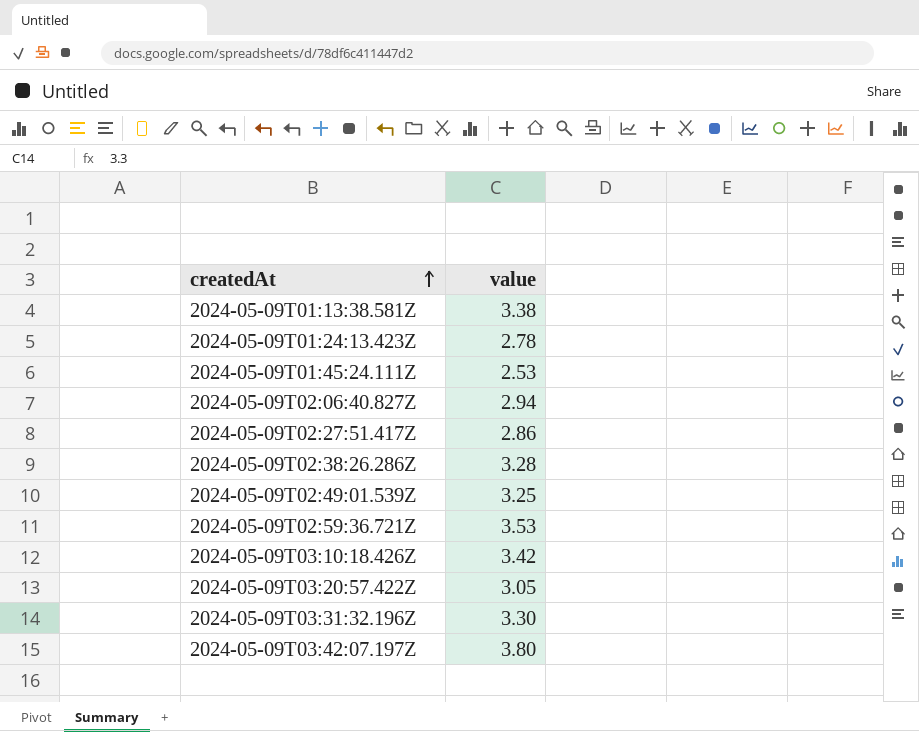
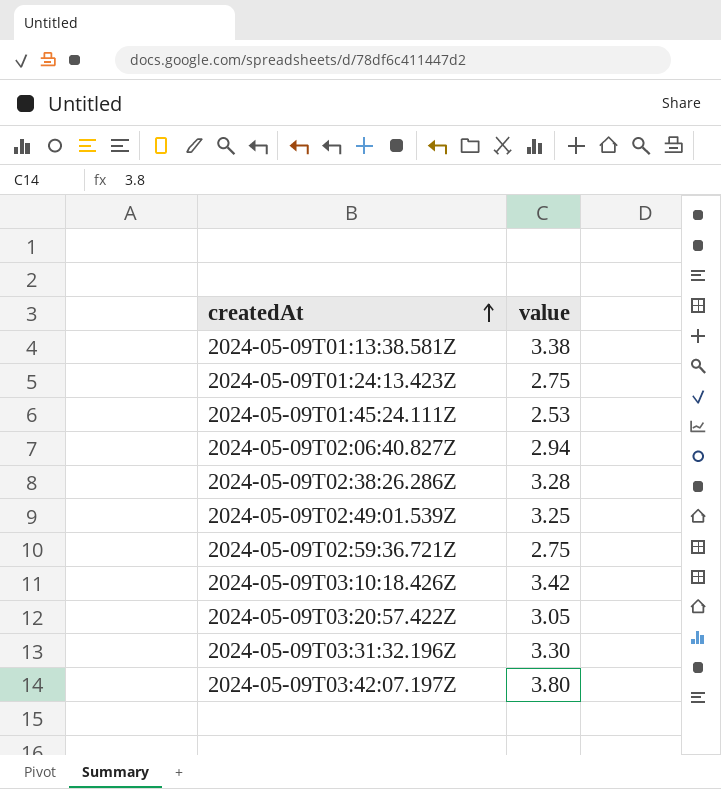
row 2024-05-09T02:27:51.417Z: 2.86 -> none
2024-05-09T01:24:13.423Z | value: 2.78 -> 2.75
2024-05-09T02:59:36.721Z | value: 3.53 -> 2.75

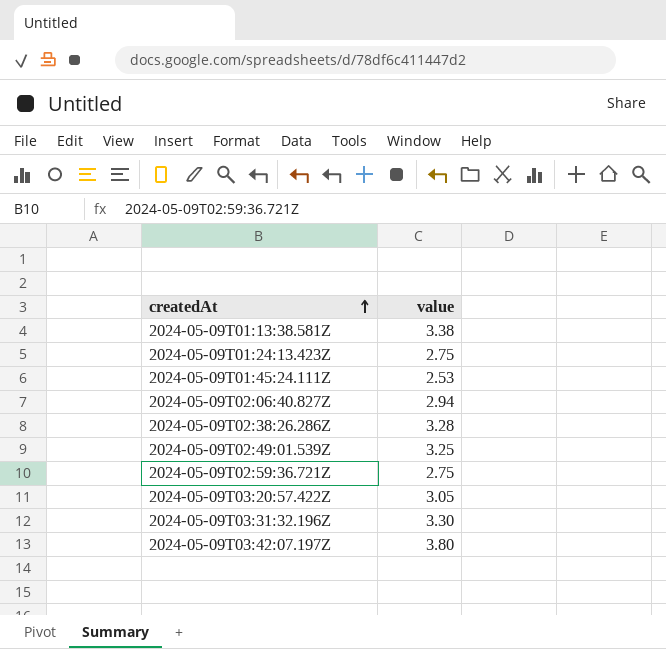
row 2024-05-09T03:10:18.426Z: 3.42 -> none

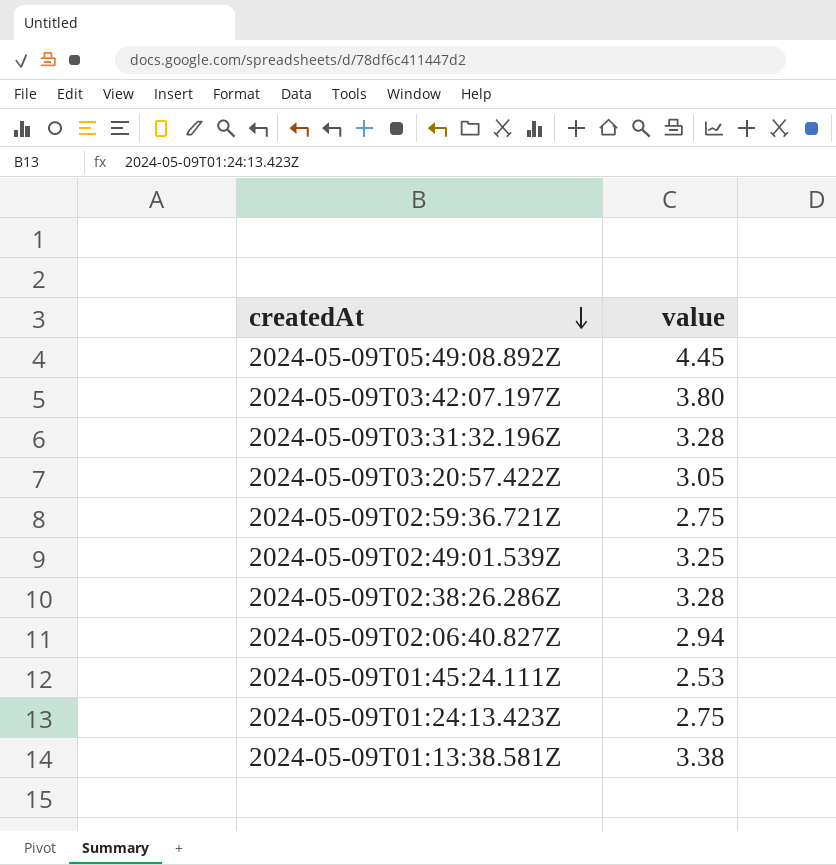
row order: createdAt ascending -> createdAt descending
row 2024-05-09T05:49:08.892Z: none -> 4.45
2024-05-09T03:31:32.196Z | value: 3.30 -> 3.28

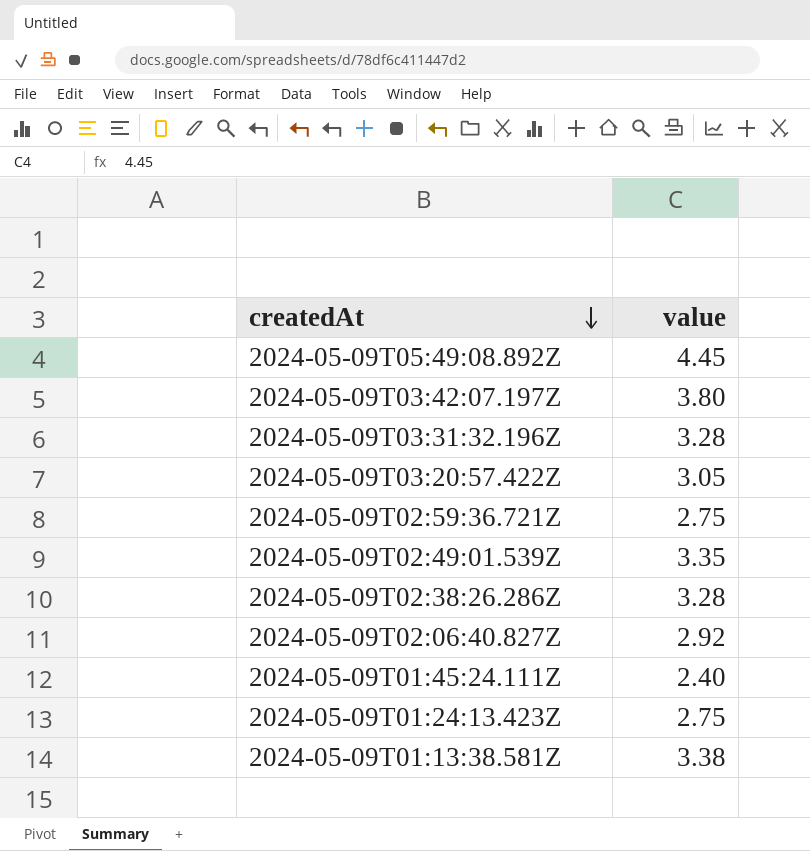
2024-05-09T02:49:01.539Z | value: 3.25 -> 3.35
2024-05-09T02:06:40.827Z | value: 2.94 -> 2.92
2024-05-09T01:45:24.111Z | value: 2.53 -> 2.40

